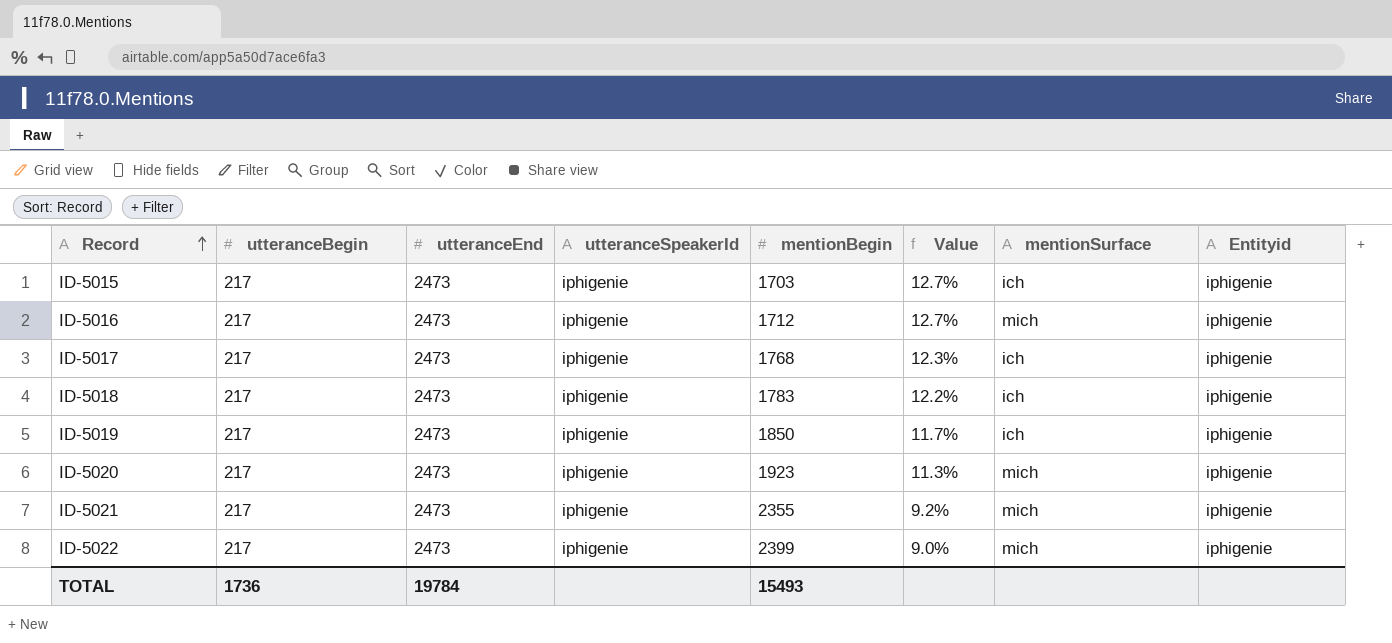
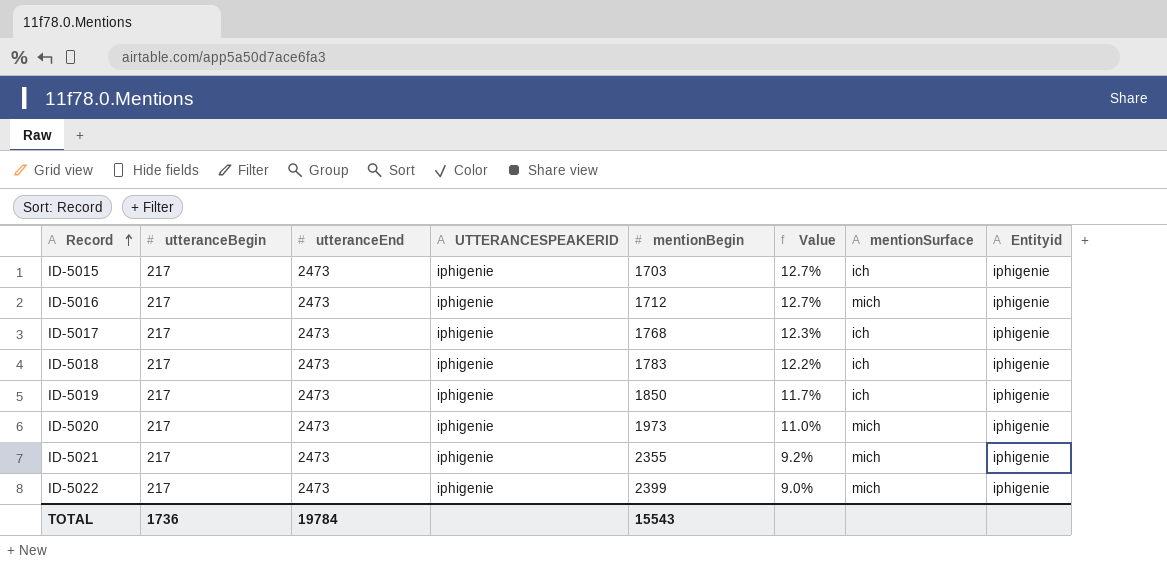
column name: utteranceSpeakerId -> UTTERANCESPEAKERID
ID-5020 | mentionBegin: 1923 -> 1973
ID-5020 | Value: 11.3% -> 11.0%
TOTAL | mentionBegin: 15493 -> 15543

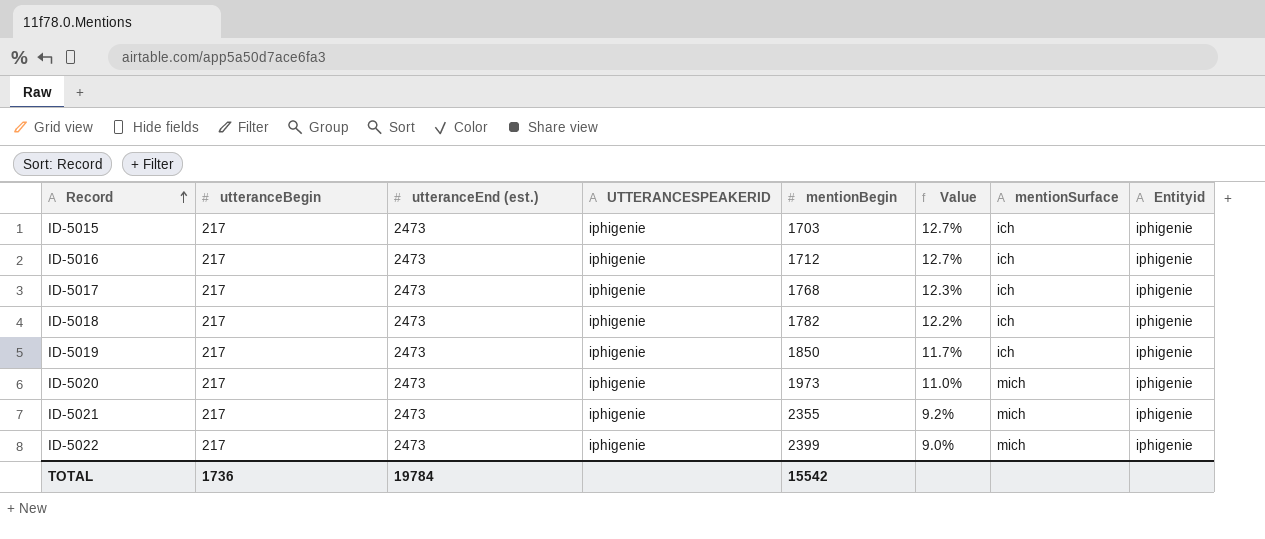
column name: utteranceEnd -> utteranceEnd (est.)
ID-5016 | mentionSurface: mich -> ich
ID-5018 | mentionBegin: 1783 -> 1782
TOTAL | mentionBegin: 15543 -> 15542

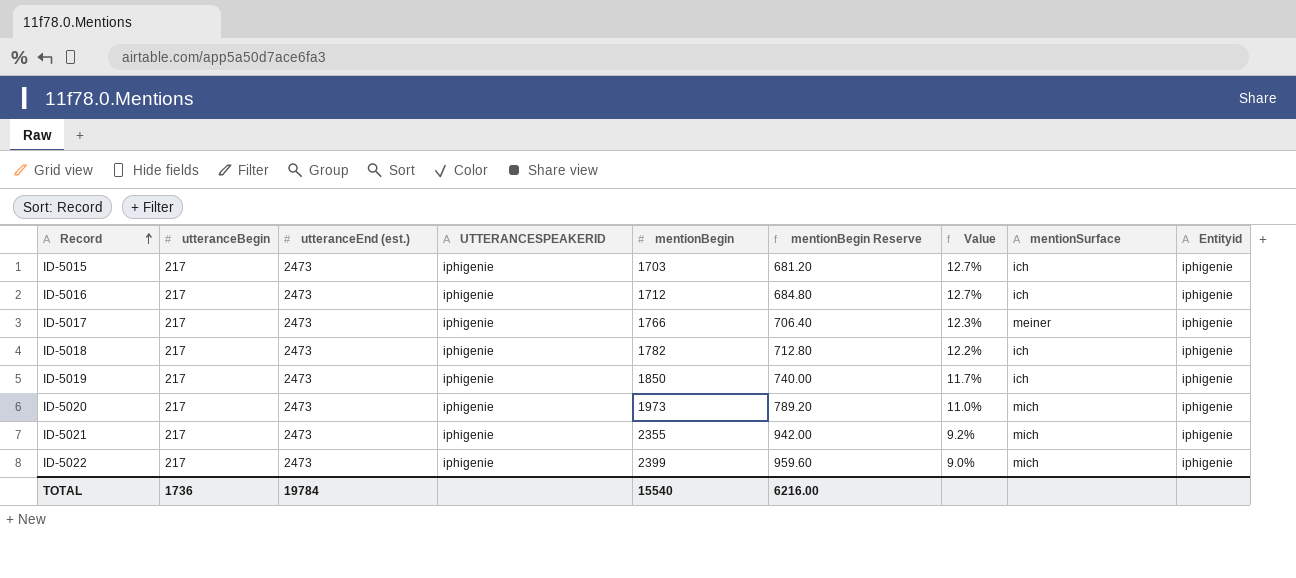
column mentionBegin Reserve | formula: none -> [mentionBegin] * 0.4
ID-5017 | mentionBegin: 1768 -> 1766
ID-5017 | mentionSurface: ich -> meiner
TOTAL | mentionBegin: 15542 -> 15540

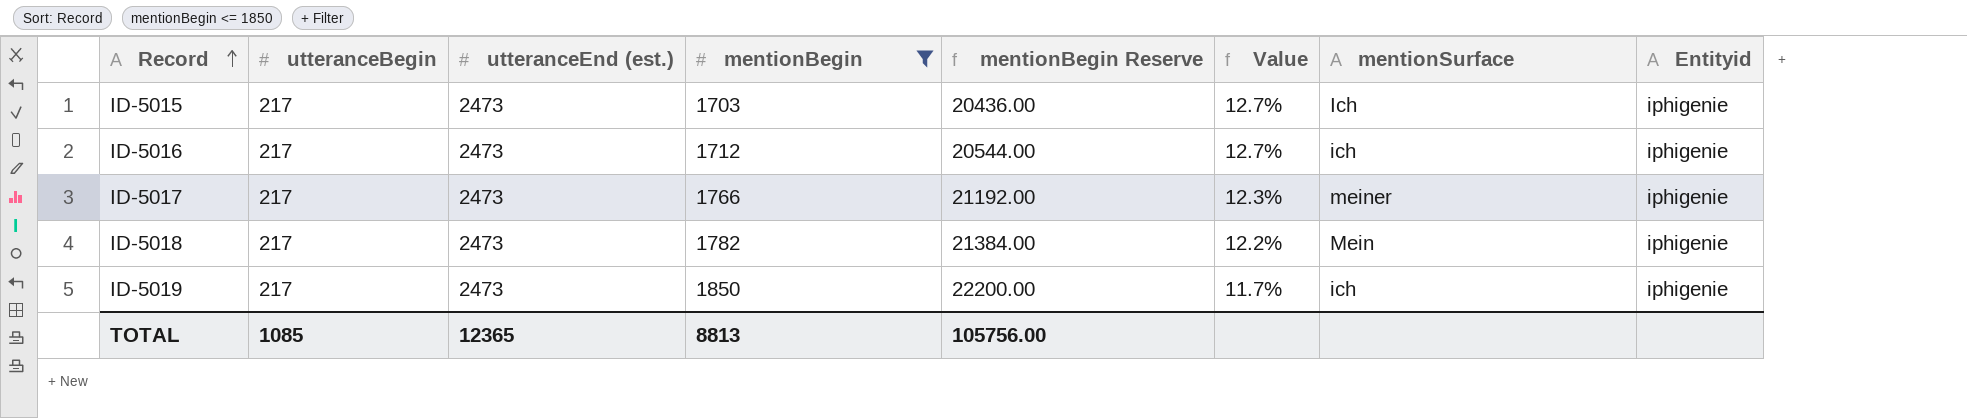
filter: none -> mentionBegin <= 1850
column UTTERANCESPEAKERID | position: 4 -> none
column mentionBegin Reserve | formula: [mentionBegin] * 0.4 -> [mentionBegin] * 12
ID-5015 | mentionSurface: ich -> Ich
ID-5018 | mentionSurface: ich -> Mein
TOTAL | utteranceBegin: 1736 -> 1085
TOTAL | utteranceEnd (est.): 19784 -> 12365
TOTAL | mentionBegin: 15540 -> 8813
TOTAL | mentionBegin Reserve: 6216.00 -> 105756.00

